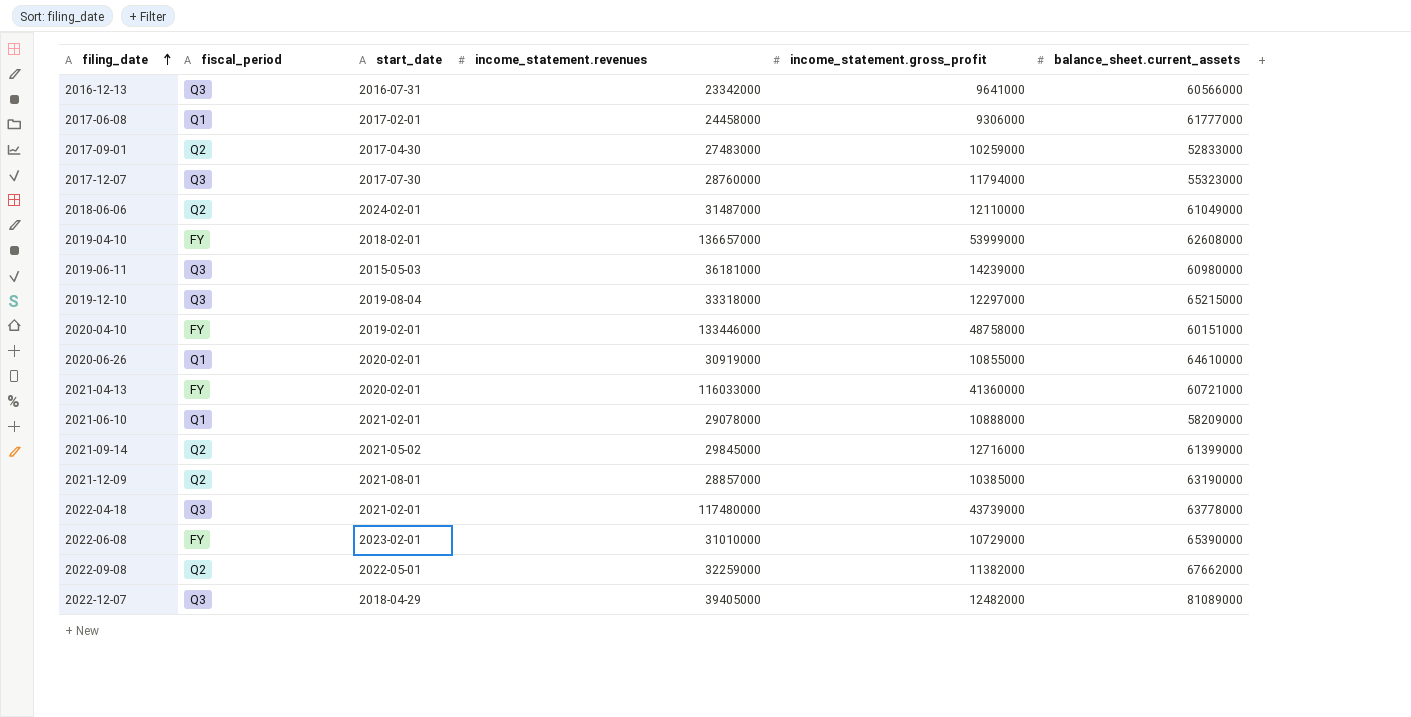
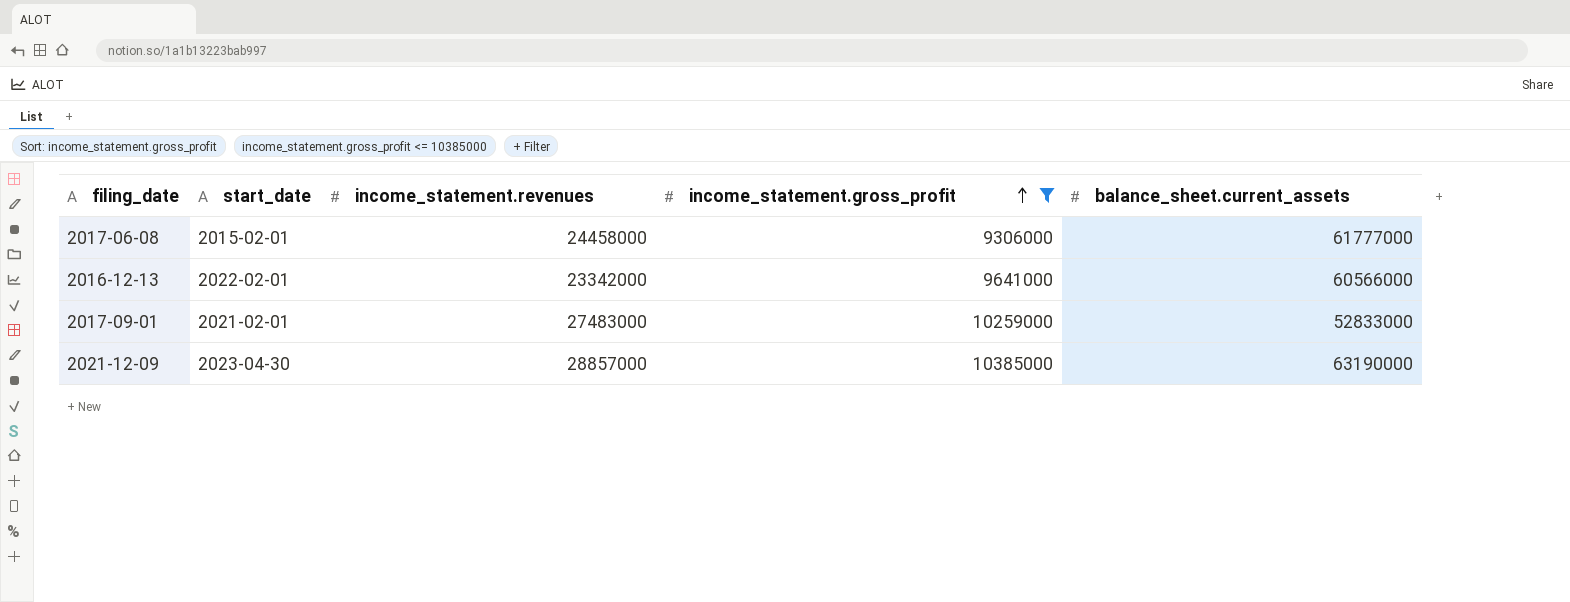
filter: none -> income_statement.gross_profit <= 10385000
row order: filing_date ascending -> income_statement.gross_profit ascending
column fiscal_period | position: 2 -> none
2017-06-08 | start_date: 2017-02-01 -> 2015-02-01
2016-12-13 | start_date: 2016-07-31 -> 2022-02-01
2017-09-01 | start_date: 2017-04-30 -> 2021-02-01
2021-12-09 | start_date: 2021-08-01 -> 2023-04-30

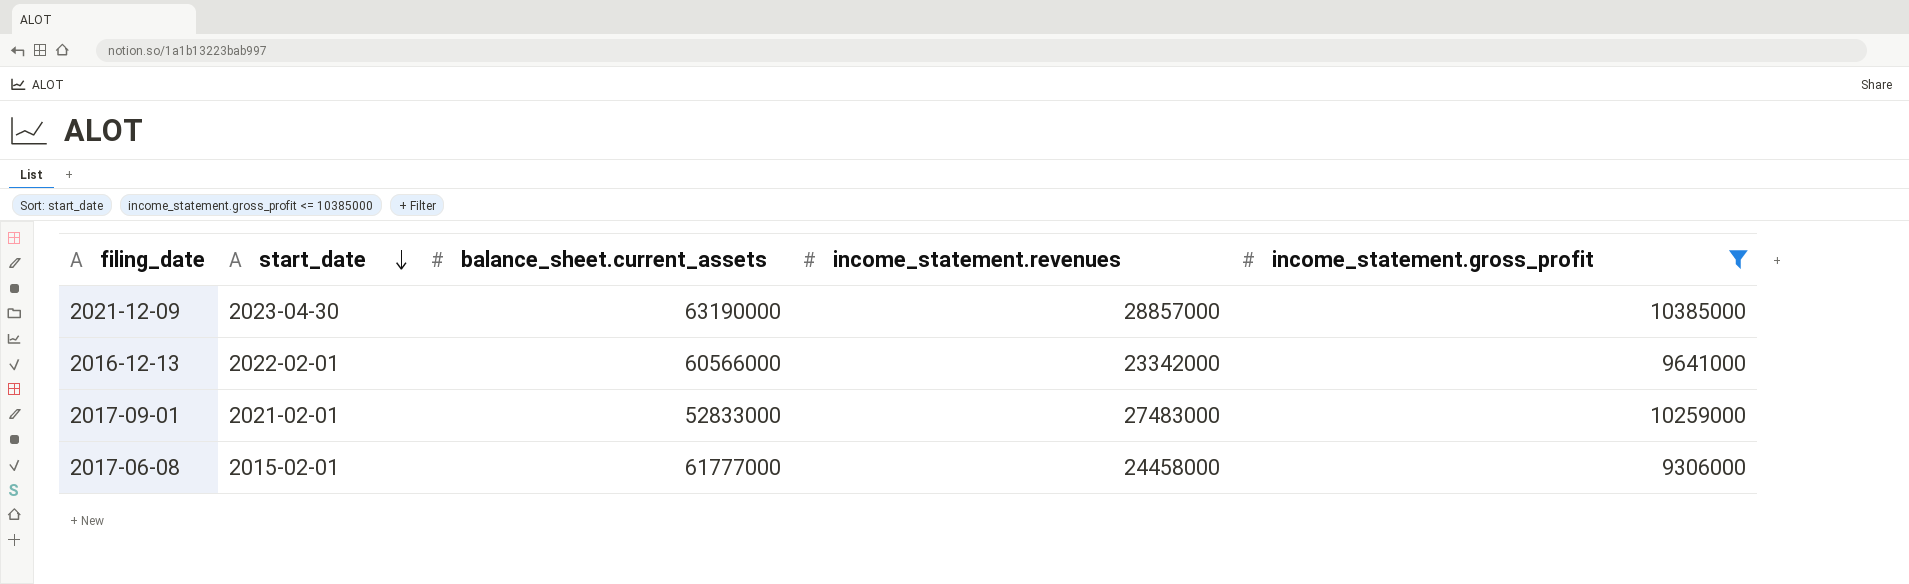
row order: income_statement.gross_profit ascending -> start_date descending
column balance_sheet.current_assets | position: 5 -> 3

